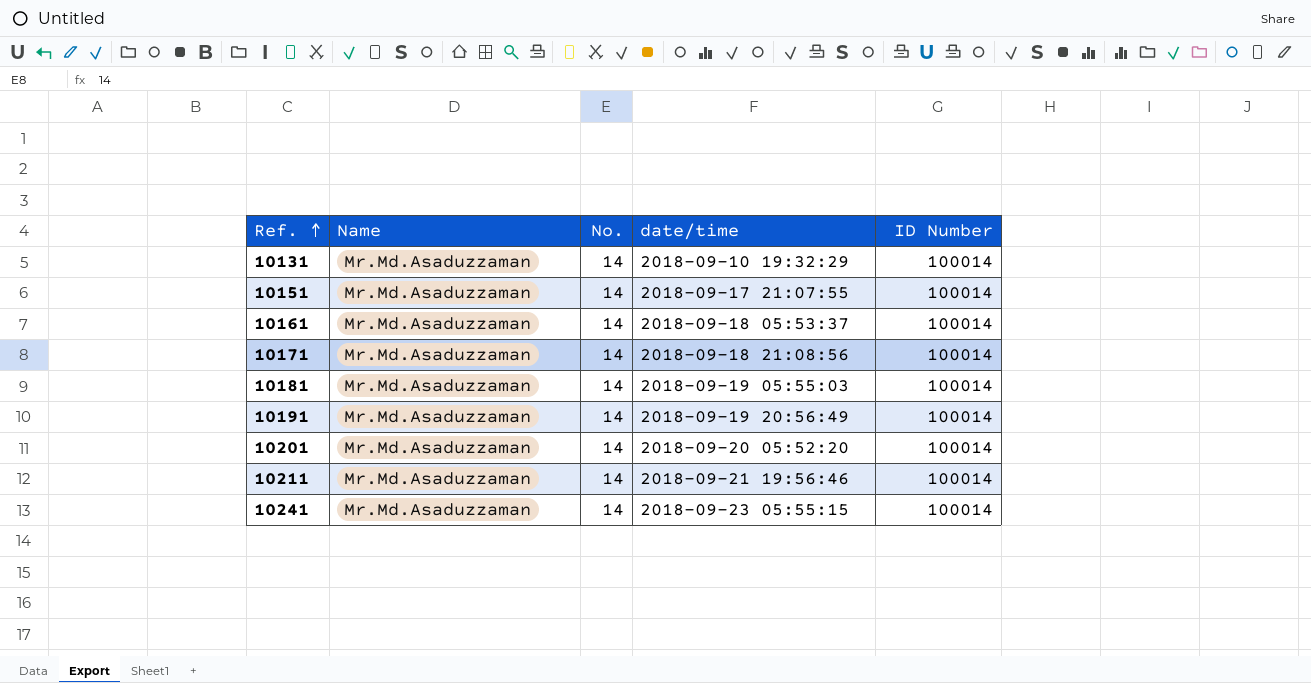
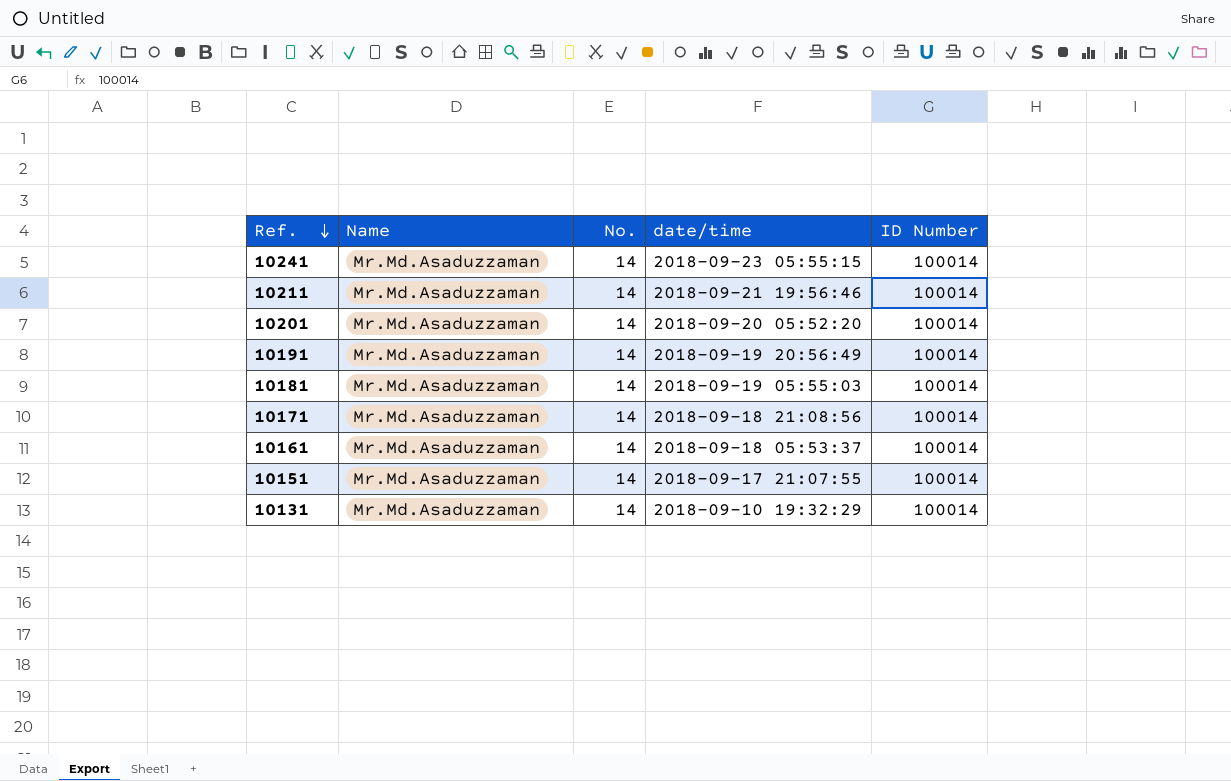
row order: Ref. ascending -> Ref. descending

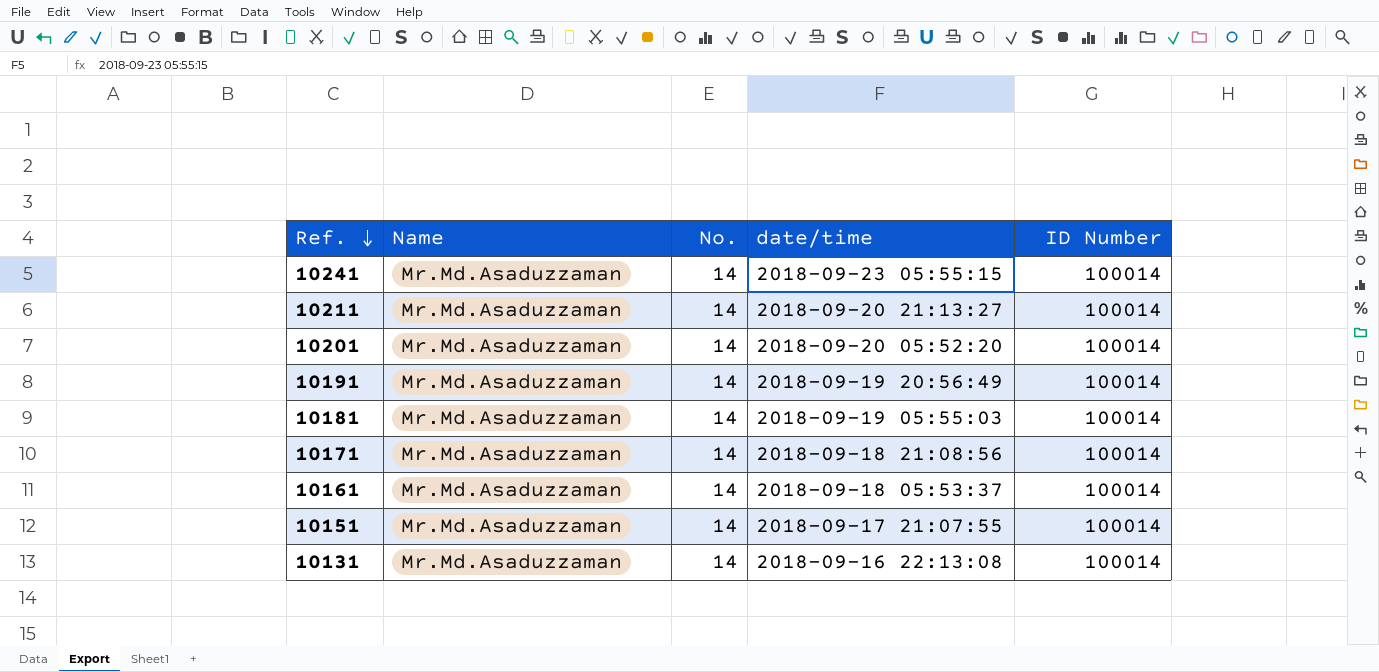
10211 | date/time: 2018-09-21 19:56:46 -> 2018-09-20 21:13:27
10131 | date/time: 2018-09-10 19:32:29 -> 2018-09-16 22:13:08

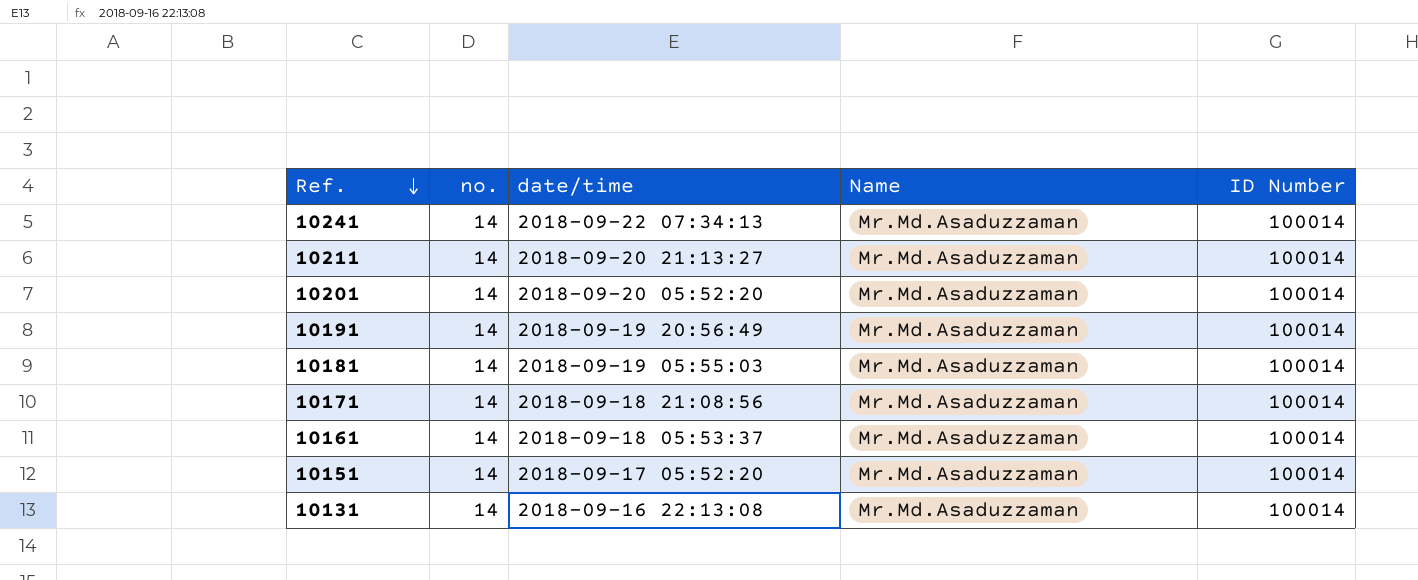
column name: No. -> no.
column Name | position: 2 -> 4
10241 | date/time: 2018-09-23 05:55:15 -> 2018-09-22 07:34:13
10151 | date/time: 2018-09-17 21:07:55 -> 2018-09-17 05:52:20

